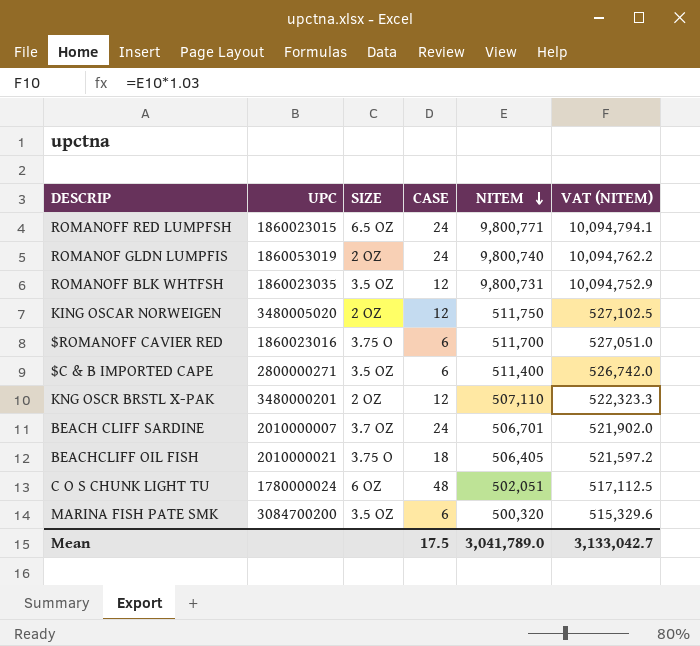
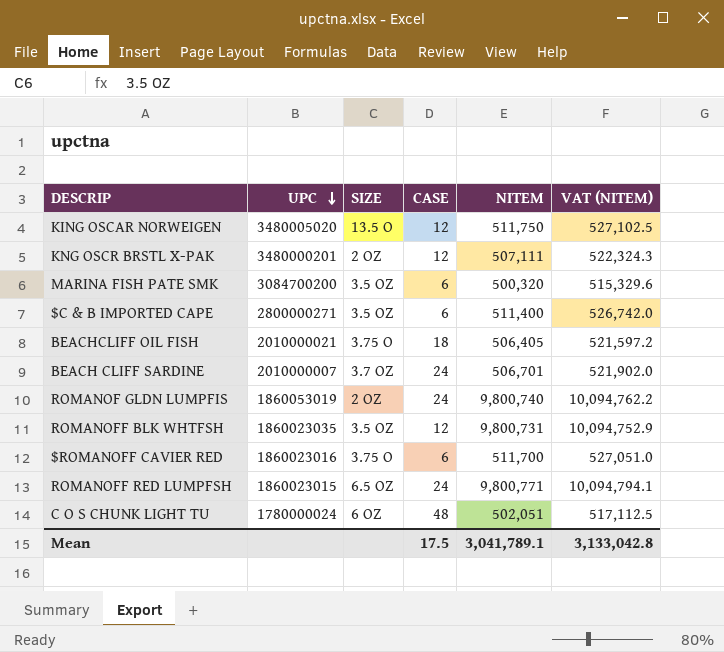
row order: NITEM descending -> UPC descending
KING OSCAR NORWEIGEN | SIZE: 2 OZ -> 13.5 O
KNG OSCR BRSTL X-PAK | NITEM: 507,110 -> 507,111
KNG OSCR BRSTL X-PAK | VAT (NITEM): 522,323.3 -> 522,324.3
Mean | NITEM: 3,041,789.0 -> 3,041,789.1
Mean | VAT (NITEM): 3,133,042.7 -> 3,133,042.8

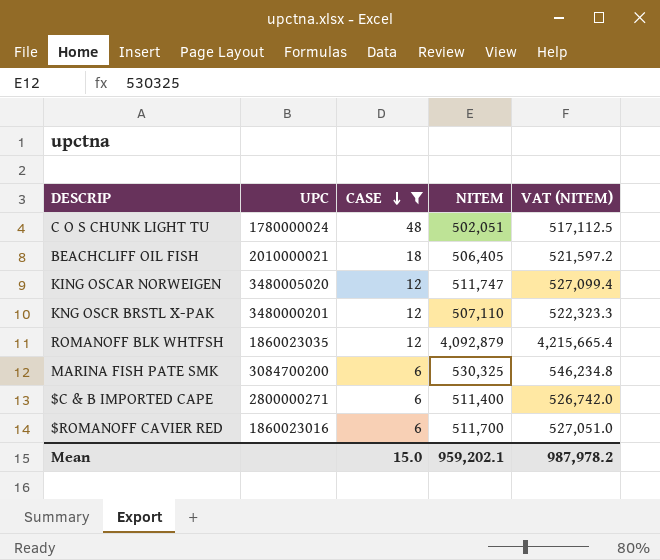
filter: none -> CASE != 24
row order: UPC descending -> CASE descending
column SIZE | position: 3 -> none
KING OSCAR NORWEIGEN | NITEM: 511,750 -> 511,747
KING OSCAR NORWEIGEN | VAT (NITEM): 527,102.5 -> 527,099.4
KNG OSCR BRSTL X-PAK | NITEM: 507,111 -> 507,110
KNG OSCR BRSTL X-PAK | VAT (NITEM): 522,324.3 -> 522,323.3
ROMANOFF BLK WHTFSH | NITEM: 9,800,731 -> 4,092,879
ROMANOFF BLK WHTFSH | VAT (NITEM): 10,094,752.9 -> 4,215,665.4
MARINA FISH PATE SMK | NITEM: 500,320 -> 530,325
MARINA FISH PATE SMK | VAT (NITEM): 515,329.6 -> 546,234.8
Mean | CASE: 17.5 -> 15.0
Mean | NITEM: 3,041,789.1 -> 959,202.1
Mean | VAT (NITEM): 3,133,042.8 -> 987,978.2

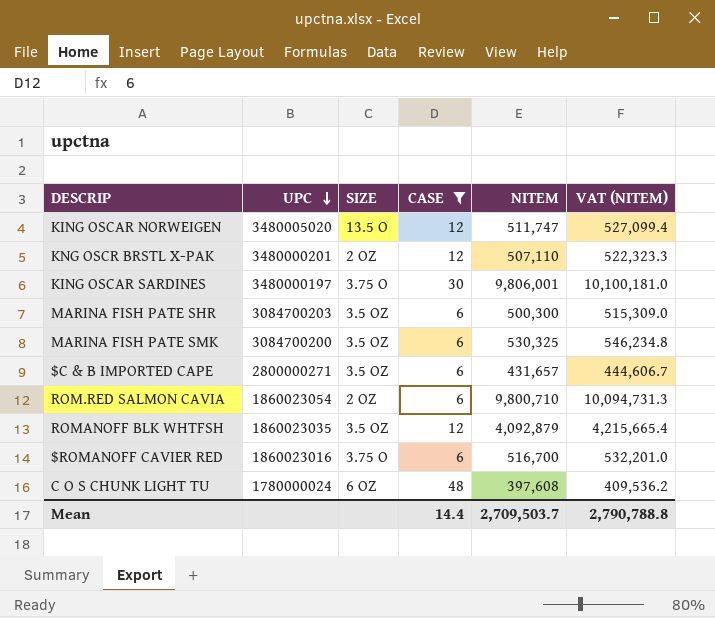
row order: CASE descending -> UPC descending
column SIZE | position: none -> 3
row BEACHCLIFF OIL FISH: 2010000021 | 18 | 506,405 | 521,597.2 -> none
row KING OSCAR SARDINES: none -> 3480000197 | 3.75 O | 30 | 9,806,001 | 10,100,181.0
row MARINA FISH PATE SHR: none -> 3084700203 | 3.5 OZ | 6 | 500,300 | 515,309.0
$C & B IMPORTED CAPE | NITEM: 511,400 -> 431,657
$C & B IMPORTED CAPE | VAT (NITEM): 526,742.0 -> 444,606.7
row ROM.RED SALMON CAVIA: none -> 1860023054 | 2 OZ | 6 | 9,800,710 | 10,094,731.3
$ROMANOFF CAVIER RED | NITEM: 511,700 -> 516,700
$ROMANOFF CAVIER RED | VAT (NITEM): 527,051.0 -> 532,201.0
C O S CHUNK LIGHT TU | NITEM: 502,051 -> 397,608
C O S CHUNK LIGHT TU | VAT (NITEM): 517,112.5 -> 409,536.2
Mean | CASE: 15.0 -> 14.4
Mean | NITEM: 959,202.1 -> 2,709,503.7
Mean | VAT (NITEM): 987,978.2 -> 2,790,788.8

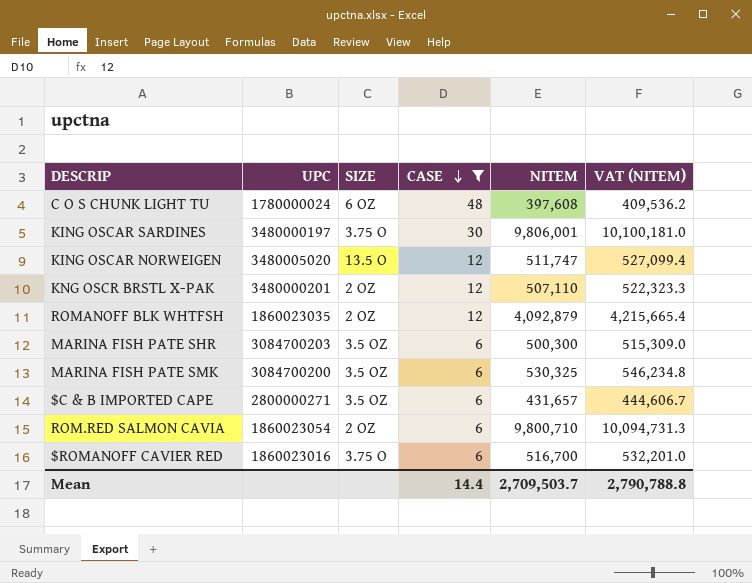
row order: UPC descending -> CASE descending
ROMANOFF BLK WHTFSH | SIZE: 3.5 OZ -> 2 OZ

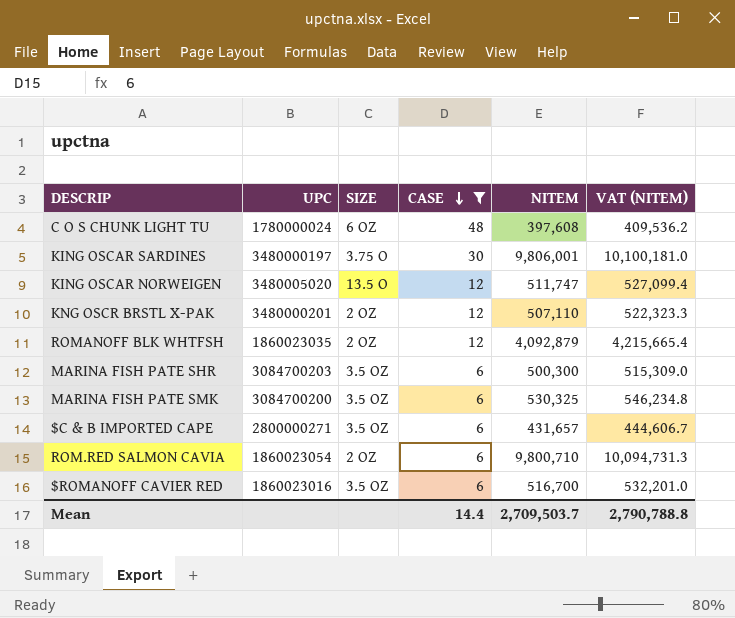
$ROMANOFF CAVIER RED | SIZE: 3.75 O -> 3.5 OZ

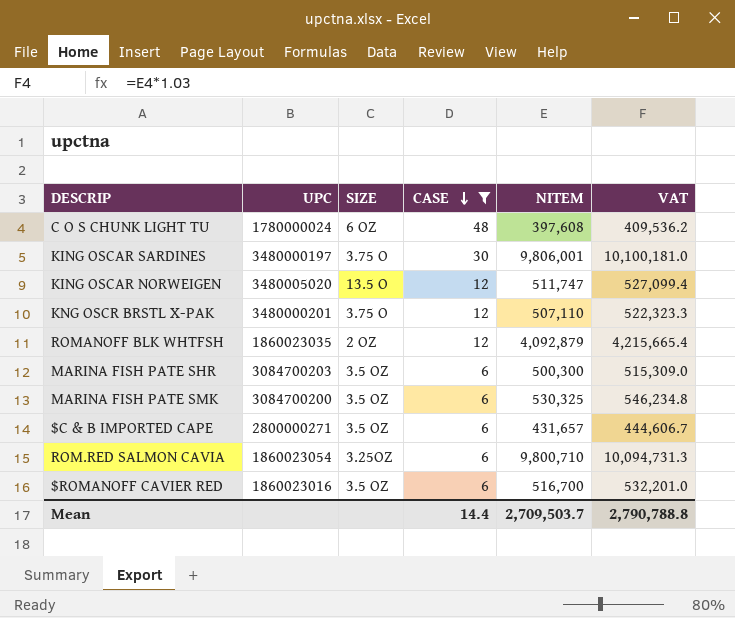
column name: VAT (NITEM) -> VAT
KNG OSCR BRSTL X-PAK | SIZE: 2 OZ -> 3.75 O
ROM.RED SALMON CAVIA | SIZE: 2 OZ -> 3.25OZ

